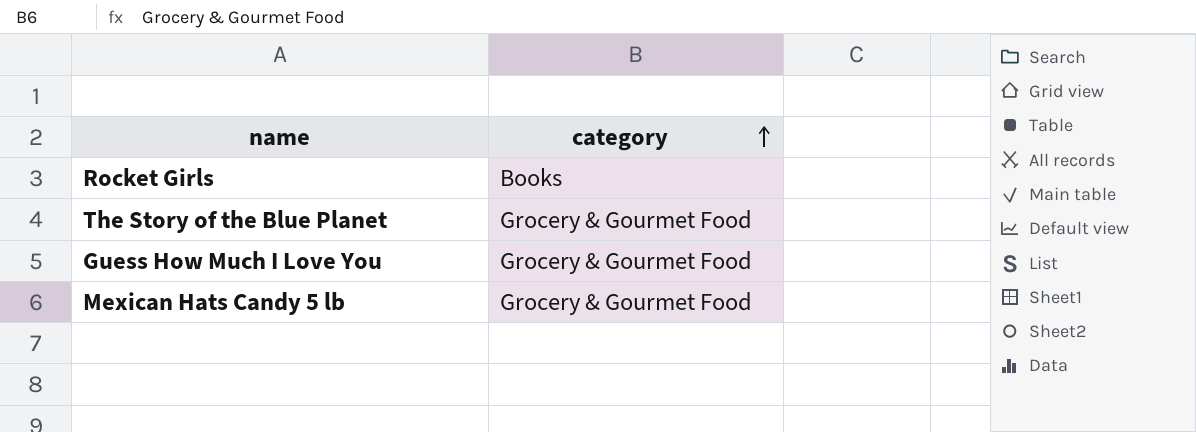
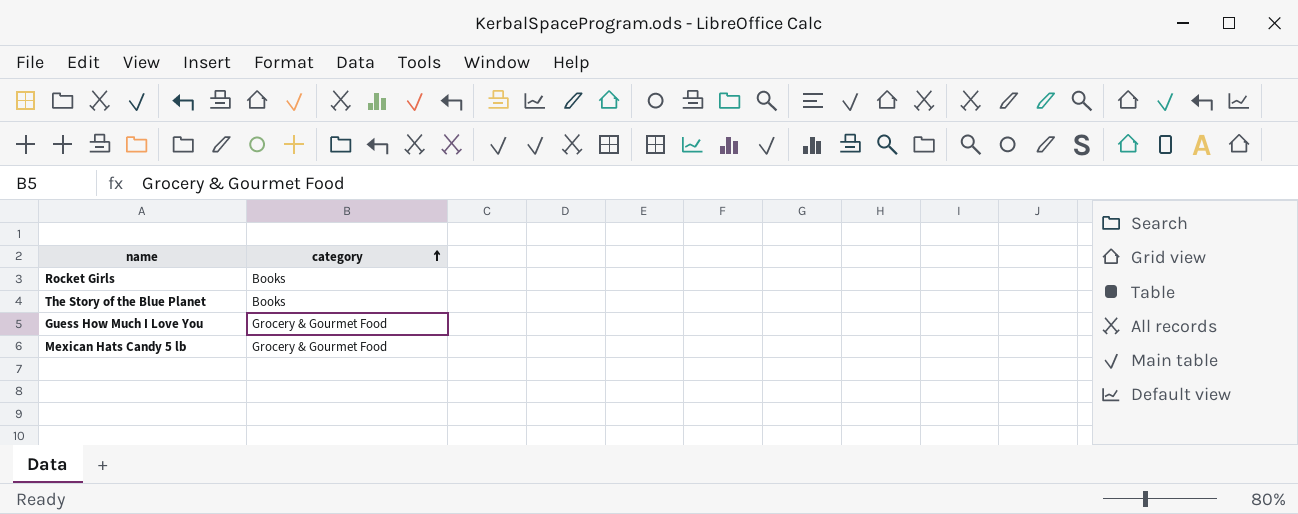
The Story of the Blue Planet | category: Grocery & Gourmet Food -> Books

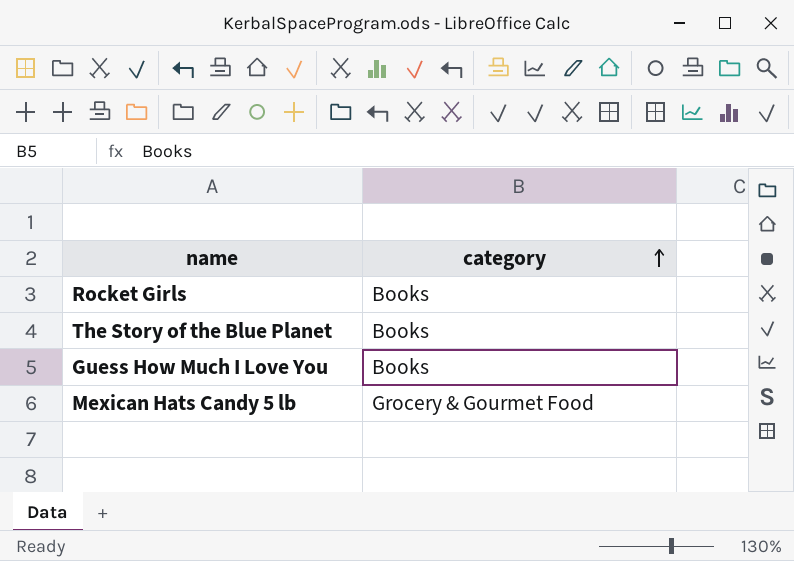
Guess How Much I Love You | category: Grocery & Gourmet Food -> Books

